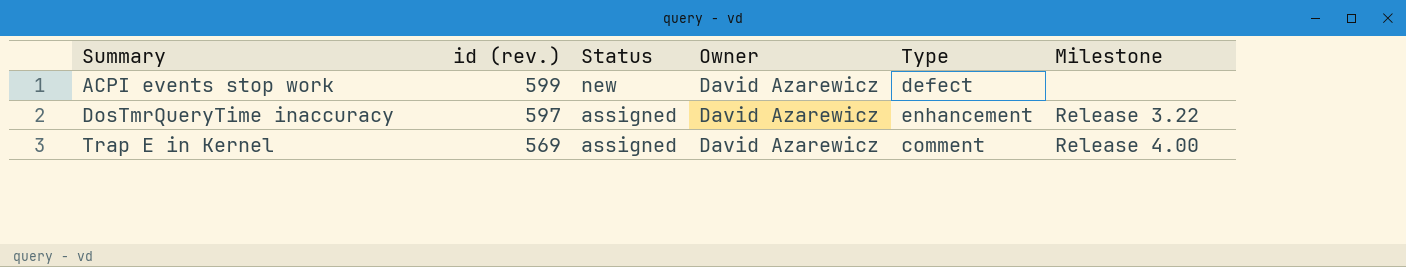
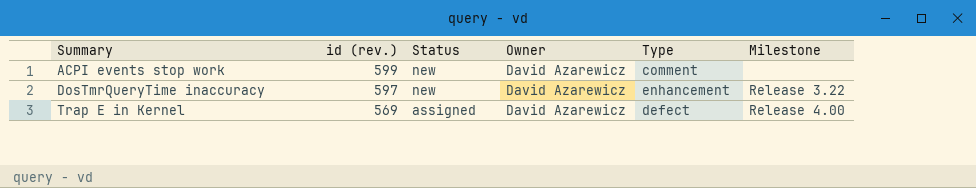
ACPI events stop work | Type: defect -> comment
DosTmrQueryTime inaccuracy | Status: assigned -> new
Trap E in Kernel | Type: comment -> defect

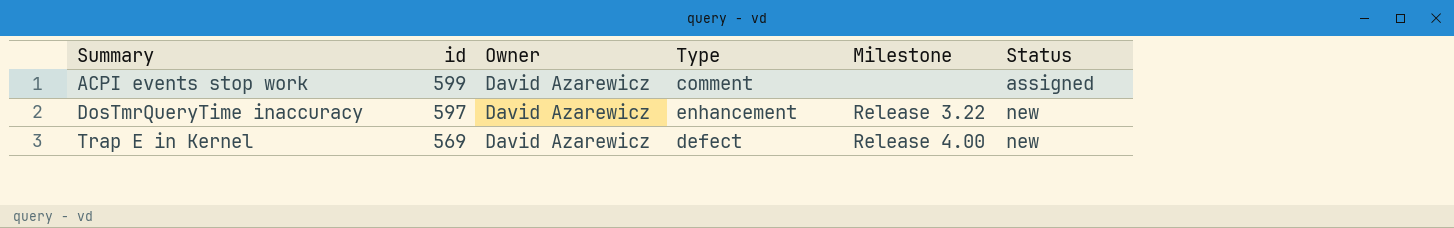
column name: id (rev.) -> id
column Status | position: 3 -> 6
ACPI events stop work | Status: new -> assigned
Trap E in Kernel | Status: assigned -> new

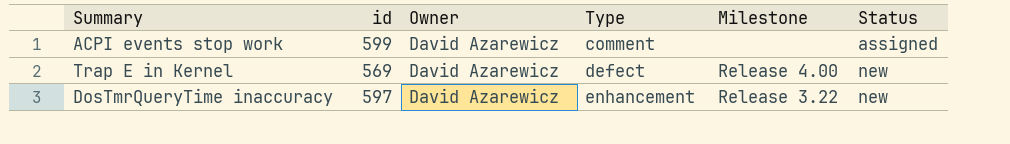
row order: Summary ascending -> Type ascending

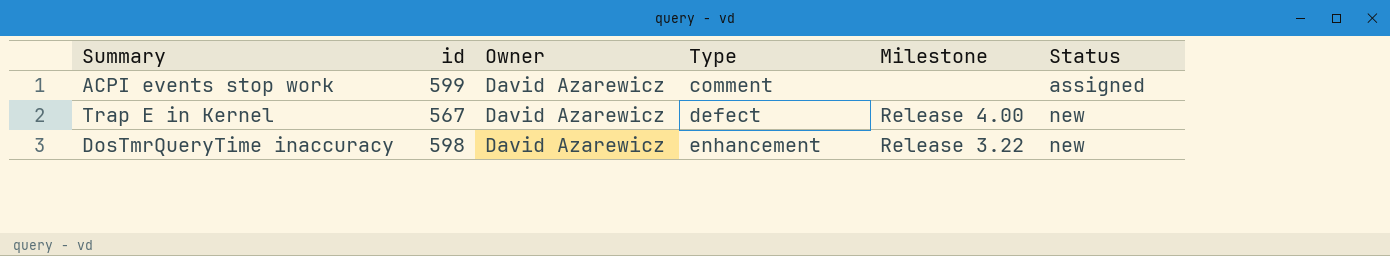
Trap E in Kernel | id: 569 -> 567
DosTmrQueryTime inaccuracy | id: 597 -> 598

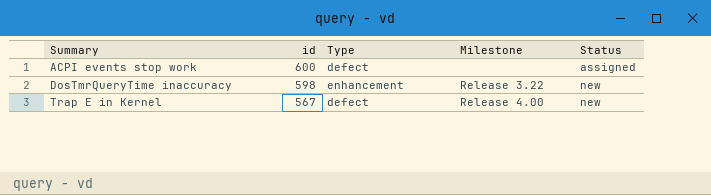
row order: Type ascending -> Summary ascending
column Owner | position: 3 -> none
ACPI events stop work | id: 599 -> 600
ACPI events stop work | Type: comment -> defect

